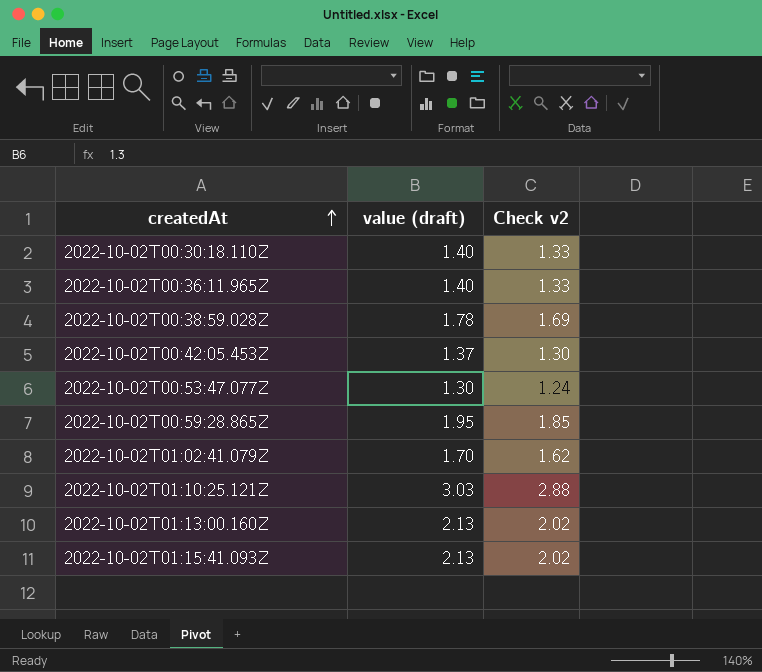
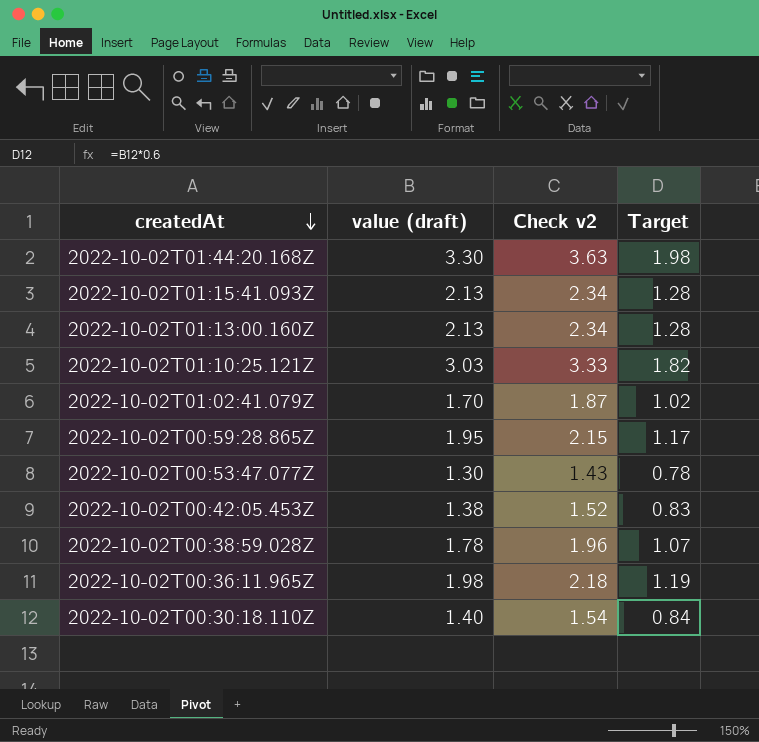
row order: createdAt ascending -> createdAt descending
column Check v2 | formula: [value (draft)] * 0.95 -> [value (draft)] * 1.1
column Target | formula: none -> [value (draft)] * 0.6
row 2022-10-02T01:44:20.168Z: none -> 3.30 | 3.63 | 1.98
2022-10-02T00:42:05.453Z | value (draft): 1.37 -> 1.38
2022-10-02T00:36:11.965Z | value (draft): 1.40 -> 1.98

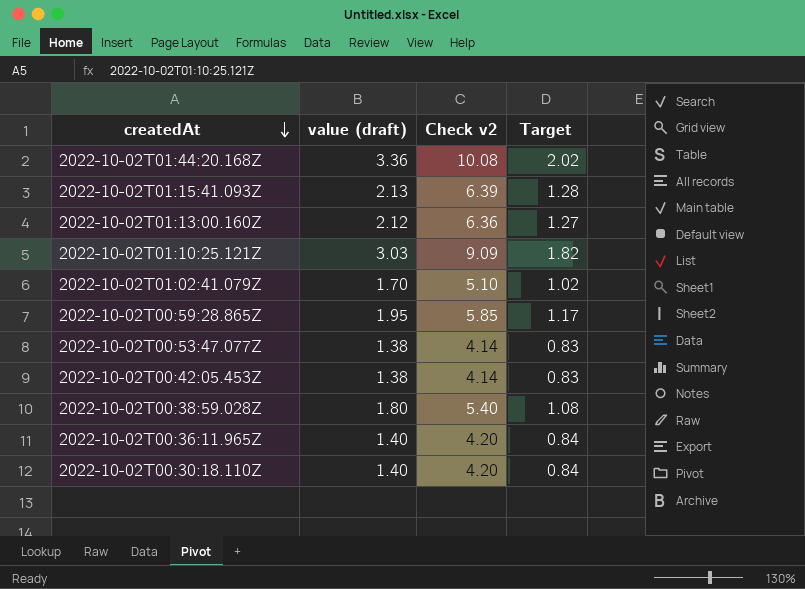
column Check v2 | formula: [value (draft)] * 1.1 -> [value (draft)] * 3
2022-10-02T01:44:20.168Z | value (draft): 3.30 -> 3.36
2022-10-02T01:44:20.168Z | Target: 1.98 -> 2.02
2022-10-02T01:13:00.160Z | value (draft): 2.13 -> 2.12
2022-10-02T01:13:00.160Z | Target: 1.28 -> 1.27
2022-10-02T00:53:47.077Z | value (draft): 1.30 -> 1.38
2022-10-02T00:53:47.077Z | Target: 0.78 -> 0.83
2022-10-02T00:38:59.028Z | value (draft): 1.78 -> 1.80
2022-10-02T00:38:59.028Z | Target: 1.07 -> 1.08
2022-10-02T00:36:11.965Z | value (draft): 1.98 -> 1.40
2022-10-02T00:36:11.965Z | Target: 1.19 -> 0.84

